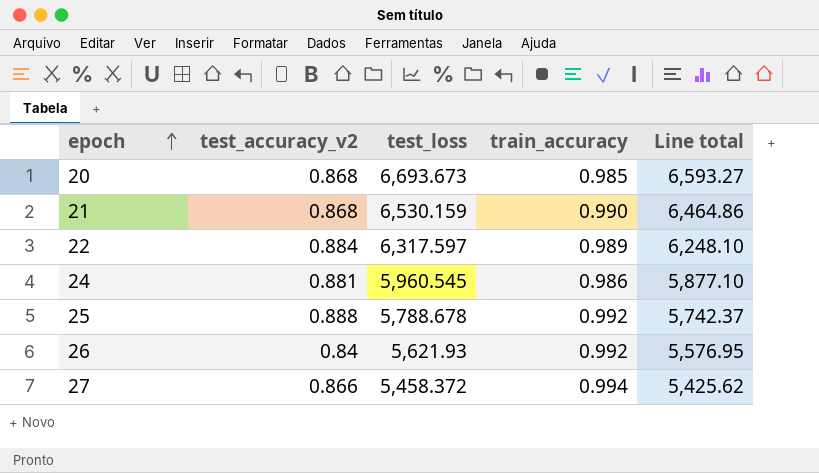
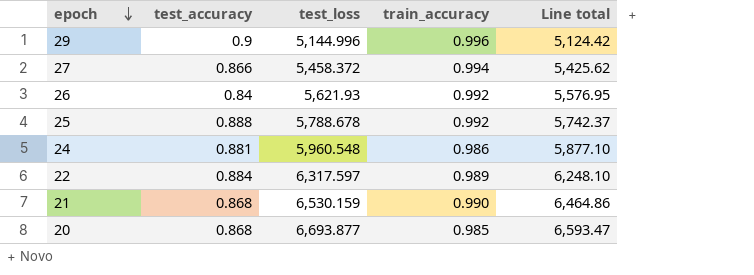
row order: epoch ascending -> epoch descending
column name: test_accuracy_v2 -> test_accuracy
row 29: none -> 0.9 | 5,144.996 | 0.996 | 5,124.42
24 | test_loss: 5,960.545 -> 5,960.548
20 | test_loss: 6,693.673 -> 6,693.877
20 | Line total: 6,593.27 -> 6,593.47

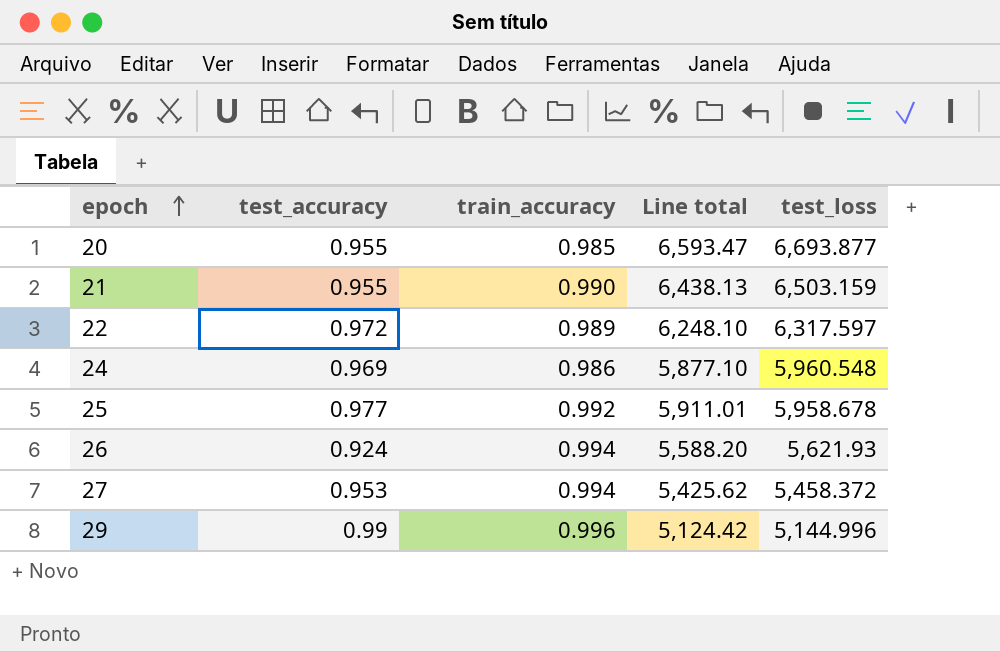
row order: epoch descending -> epoch ascending
column test_loss | position: 3 -> 5
20 | test_accuracy: 0.868 -> 0.955
21 | test_accuracy: 0.868 -> 0.955
21 | Line total: 6,464.86 -> 6,438.13
21 | test_loss: 6,530.159 -> 6,503.159
22 | test_accuracy: 0.884 -> 0.972
24 | test_accuracy: 0.881 -> 0.969
25 | test_accuracy: 0.888 -> 0.977
25 | Line total: 5,742.37 -> 5,911.01
25 | test_loss: 5,788.678 -> 5,958.678
26 | test_accuracy: 0.84 -> 0.924
26 | train_accuracy: 0.992 -> 0.994
26 | Line total: 5,576.95 -> 5,588.20
27 | test_accuracy: 0.866 -> 0.953
29 | test_accuracy: 0.9 -> 0.99

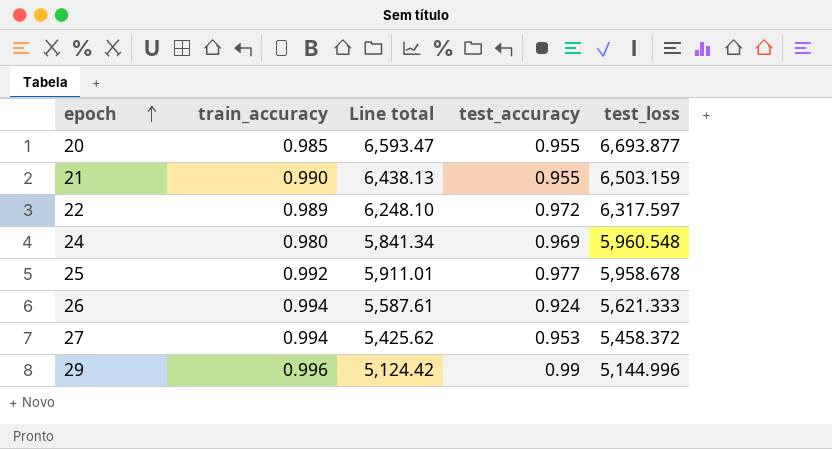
column test_accuracy | position: 2 -> 4
24 | train_accuracy: 0.986 -> 0.980
24 | Line total: 5,877.10 -> 5,841.34
26 | Line total: 5,588.20 -> 5,587.61
26 | test_loss: 5,621.93 -> 5,621.333

